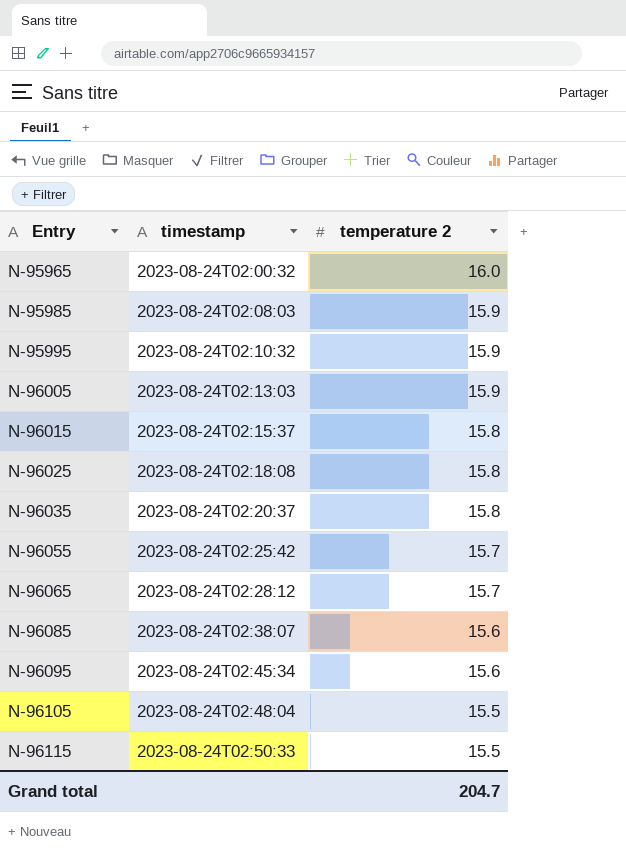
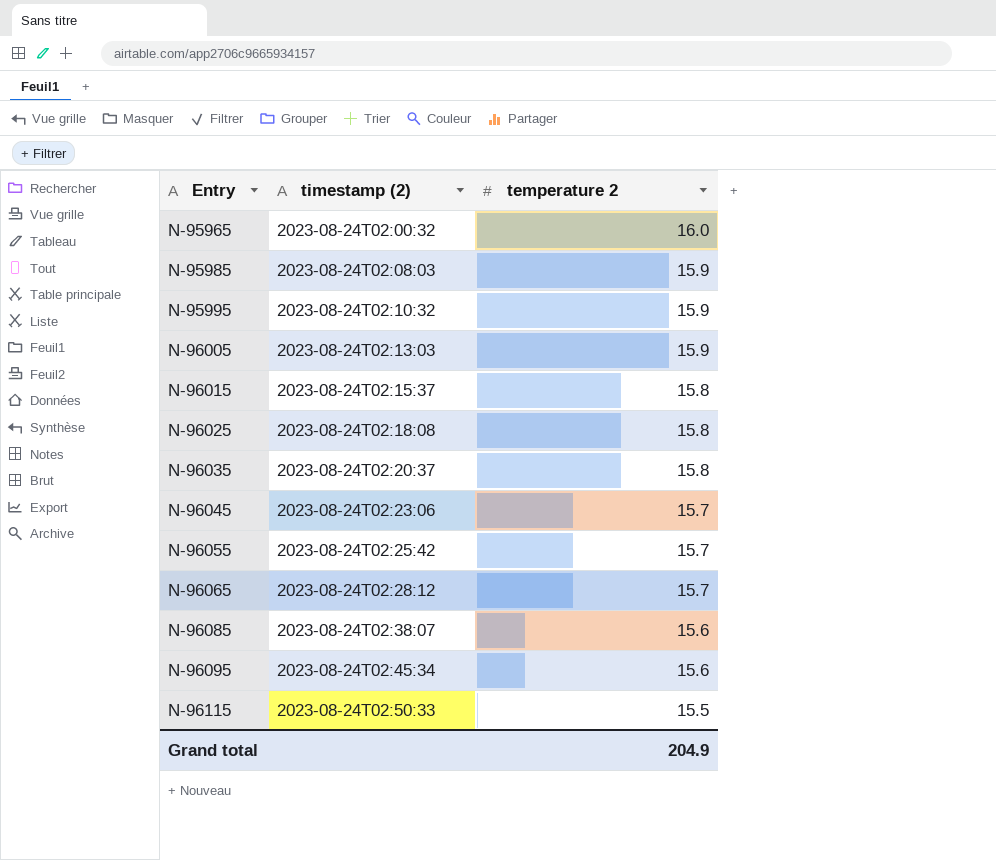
column name: timestamp -> timestamp (2)
row N-96105: 2023-08-24T02:48:04 | 15.5 -> none
row N-96045: none -> 2023-08-24T02:23:06 | 15.7
Grand total | temperature 2: 204.7 -> 204.9

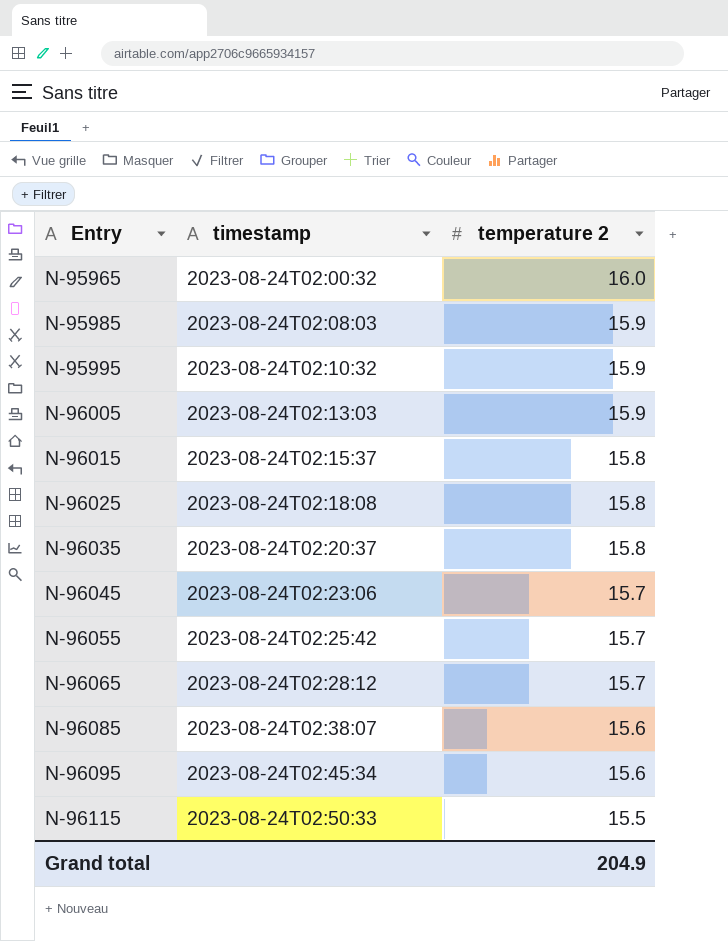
column name: timestamp (2) -> timestamp

